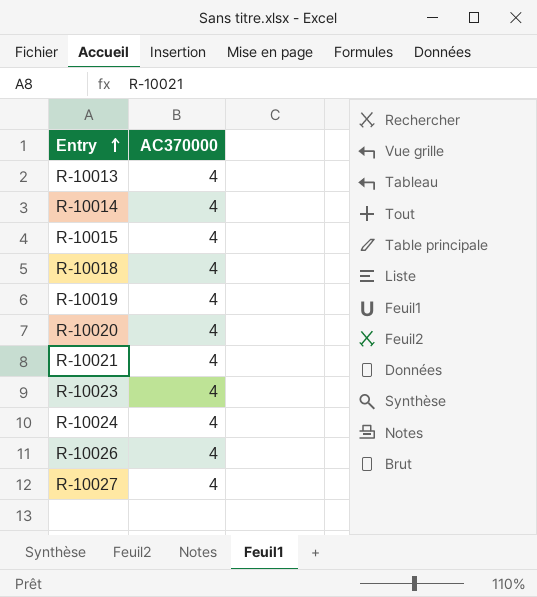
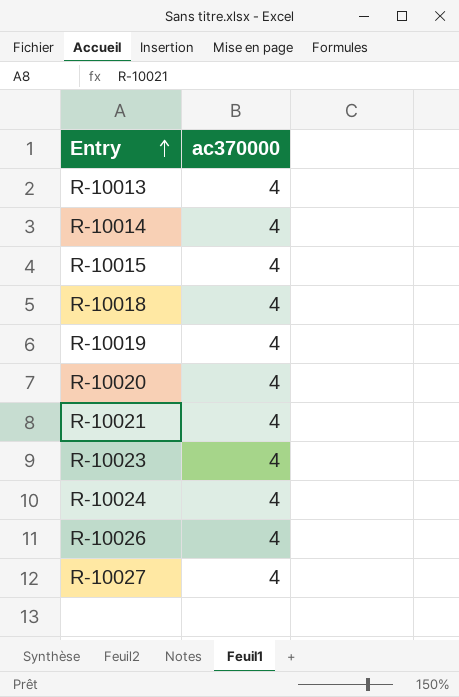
column name: AC370000 -> ac370000

